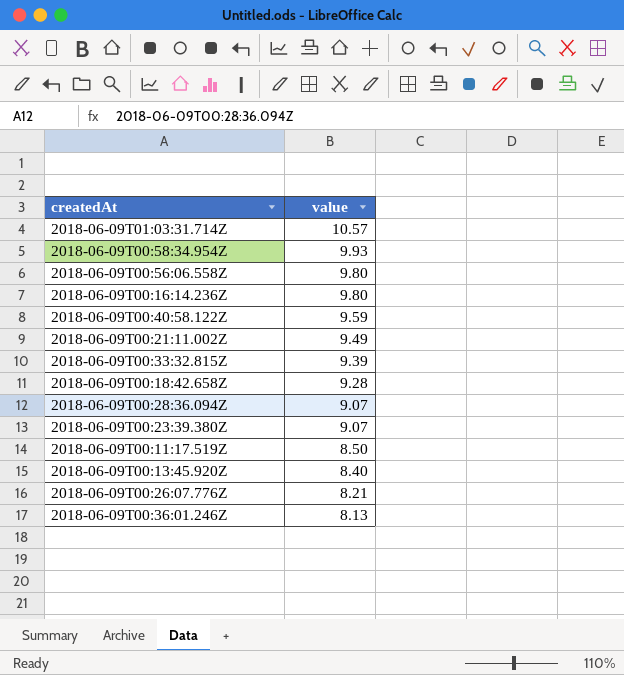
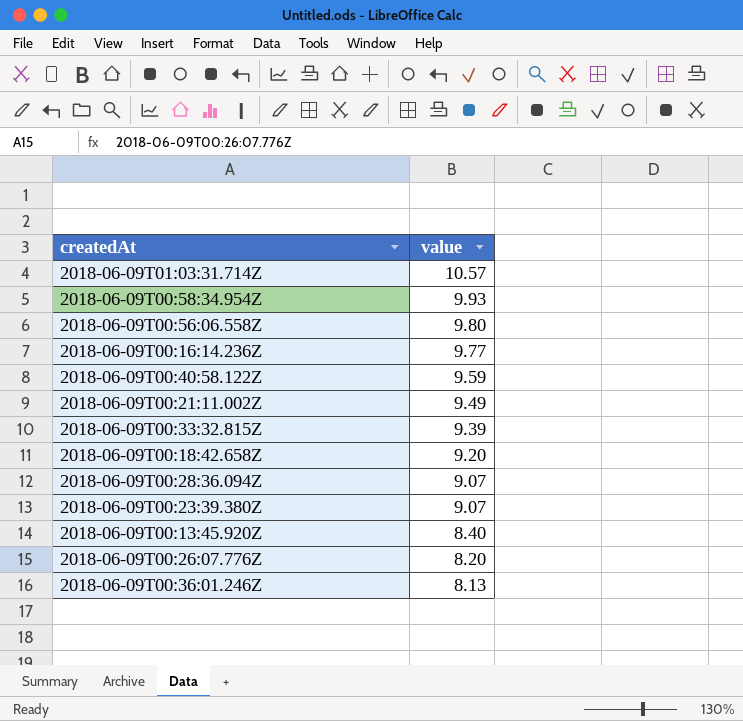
row 2018-06-09T00:11:17.519Z: 8.50 -> none
2018-06-09T00:16:14.236Z | value: 9.80 -> 9.77
2018-06-09T00:18:42.658Z | value: 9.28 -> 9.20
2018-06-09T00:26:07.776Z | value: 8.21 -> 8.20

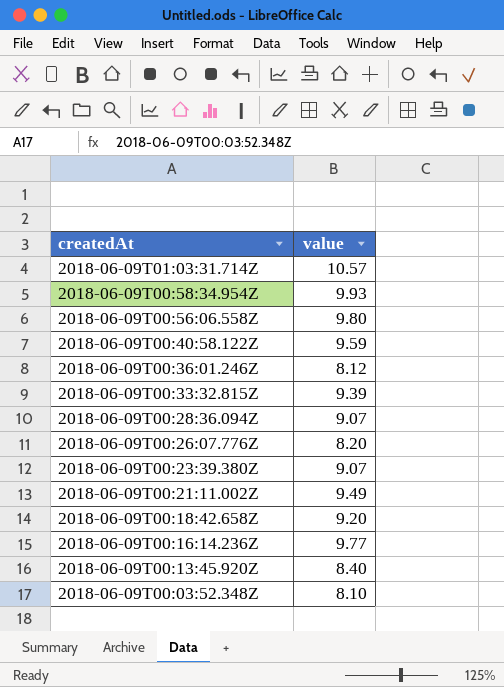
row order: value descending -> createdAt descending
2018-06-09T00:36:01.246Z | value: 8.13 -> 8.12
row 2018-06-09T00:03:52.348Z: none -> 8.10

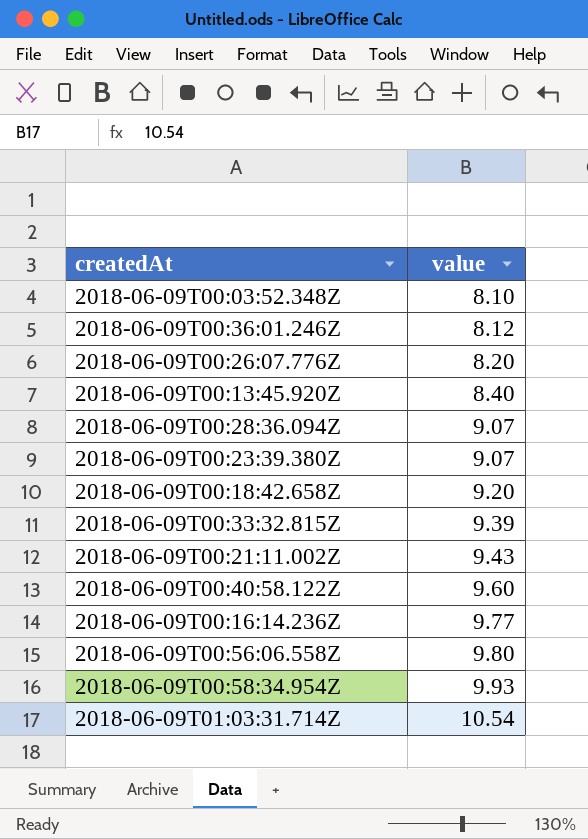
row order: createdAt descending -> value ascending
2018-06-09T00:21:11.002Z | value: 9.49 -> 9.43
2018-06-09T00:40:58.122Z | value: 9.59 -> 9.60
2018-06-09T01:03:31.714Z | value: 10.57 -> 10.54

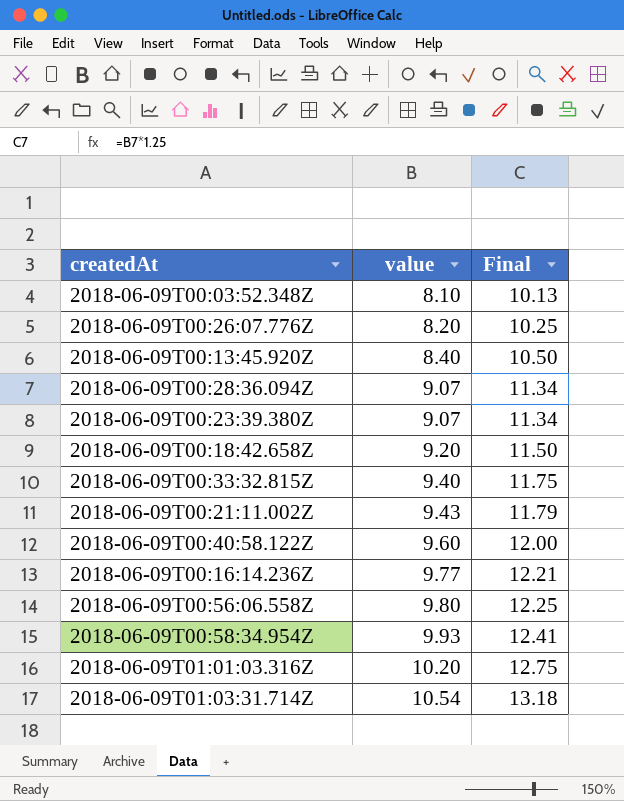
column Final | formula: none -> [value] * 1.25
row 2018-06-09T00:36:01.246Z: 8.12 -> none
2018-06-09T00:33:32.815Z | value: 9.39 -> 9.40
row 2018-06-09T01:01:03.316Z: none -> 10.20 | 12.75

